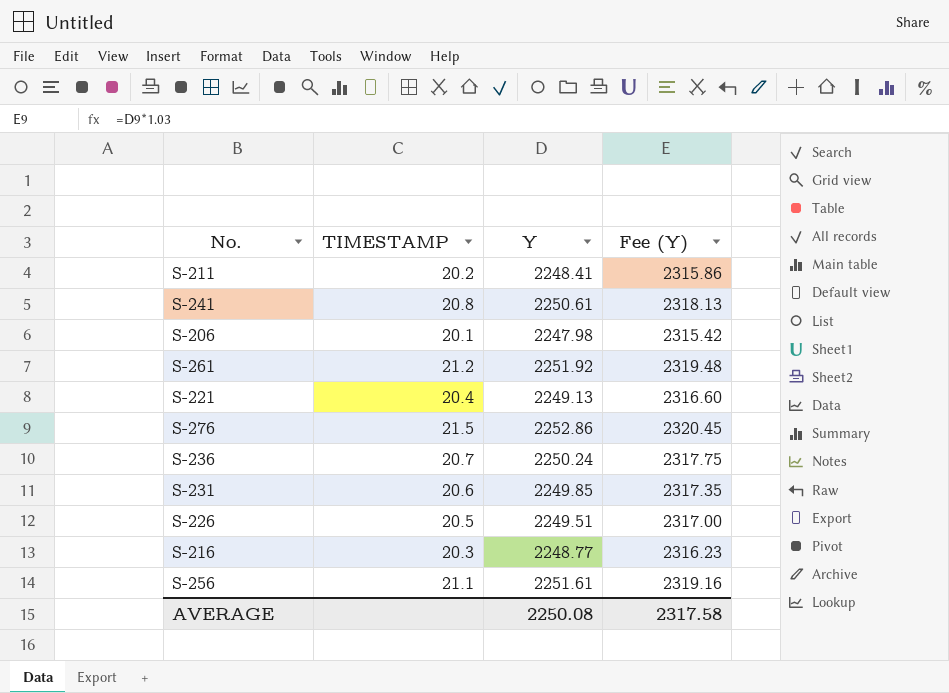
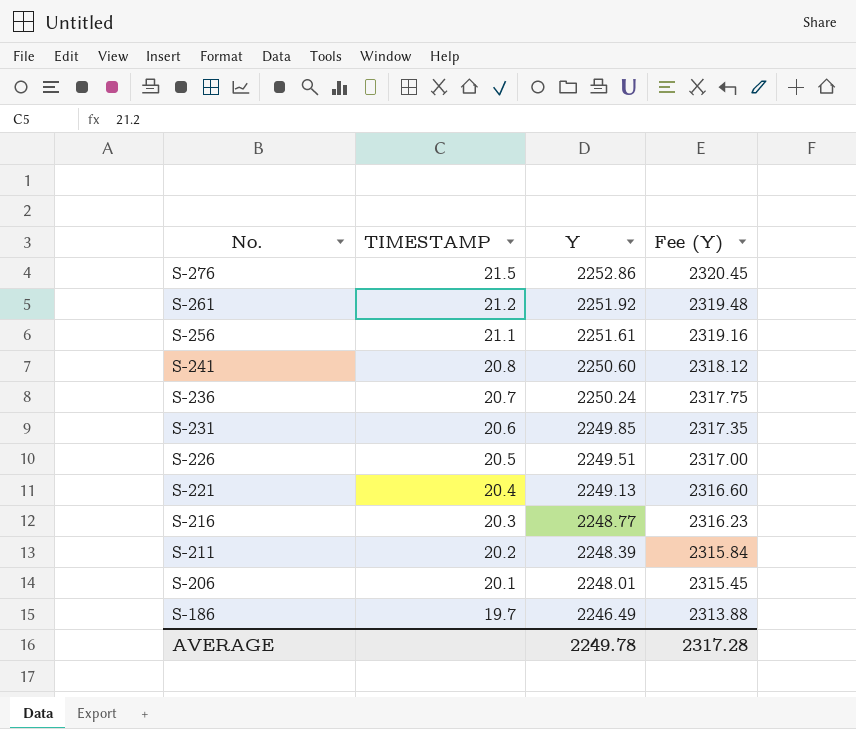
row order: none -> No. descending
S-241 | Y: 2250.61 -> 2250.60
S-241 | Fee (Y): 2318.13 -> 2318.12
S-211 | Y: 2248.41 -> 2248.39
S-211 | Fee (Y): 2315.86 -> 2315.84
S-206 | Y: 2247.98 -> 2248.01
S-206 | Fee (Y): 2315.42 -> 2315.45
row S-186: none -> 19.7 | 2246.49 | 2313.88
AVERAGE | Y: 2250.08 -> 2249.78
AVERAGE | Fee (Y): 2317.58 -> 2317.28

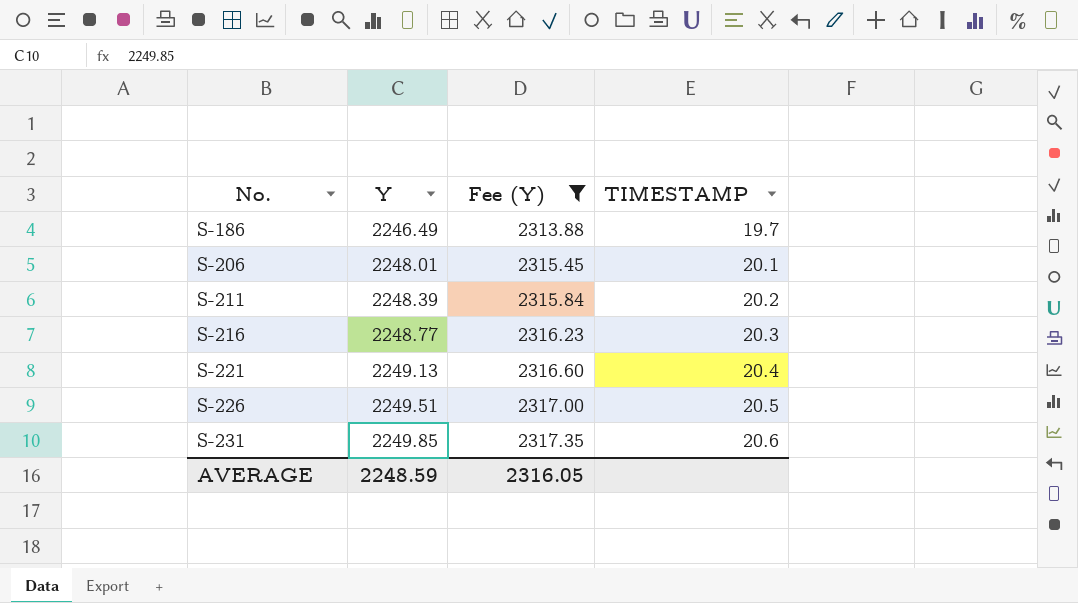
filter: none -> Fee (Y) <= 2317.35
row order: No. descending -> No. ascending
column TIMESTAMP | position: 2 -> 4
AVERAGE | Y: 2249.78 -> 2248.59
AVERAGE | Fee (Y): 2317.28 -> 2316.05

